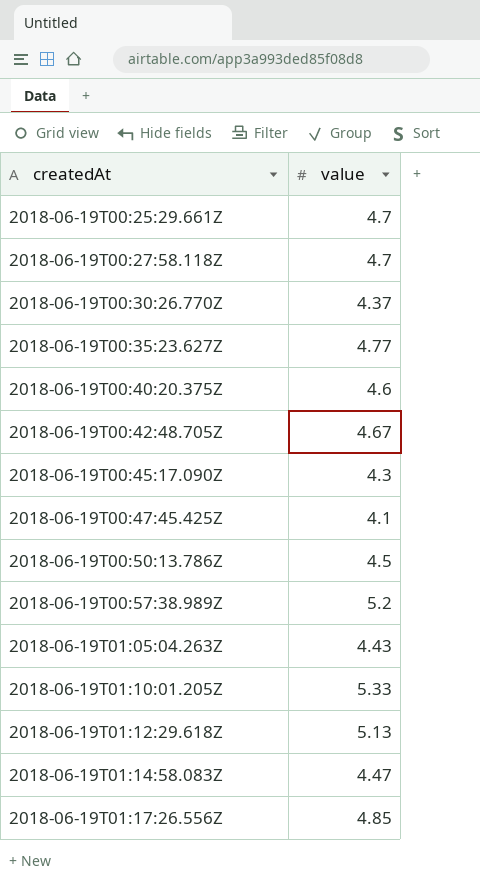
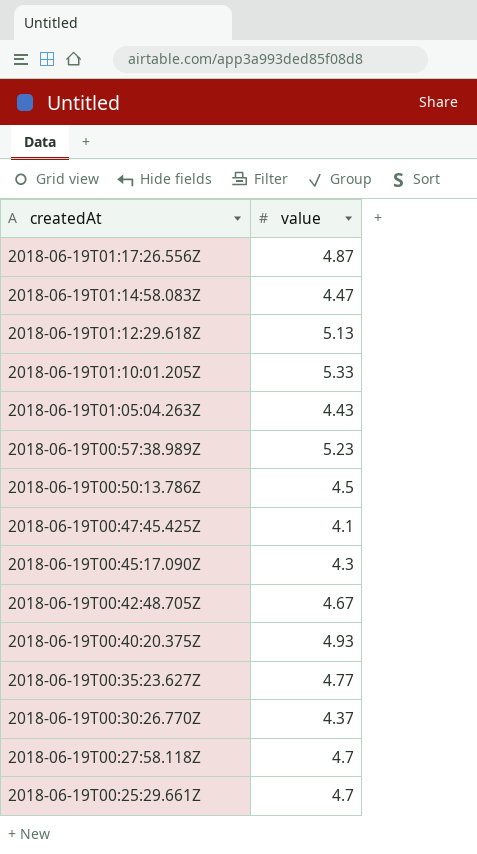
row order: createdAt ascending -> createdAt descending
2018-06-19T01:17:26.556Z | value: 4.85 -> 4.87
2018-06-19T00:57:38.989Z | value: 5.2 -> 5.23
2018-06-19T00:40:20.375Z | value: 4.6 -> 4.93

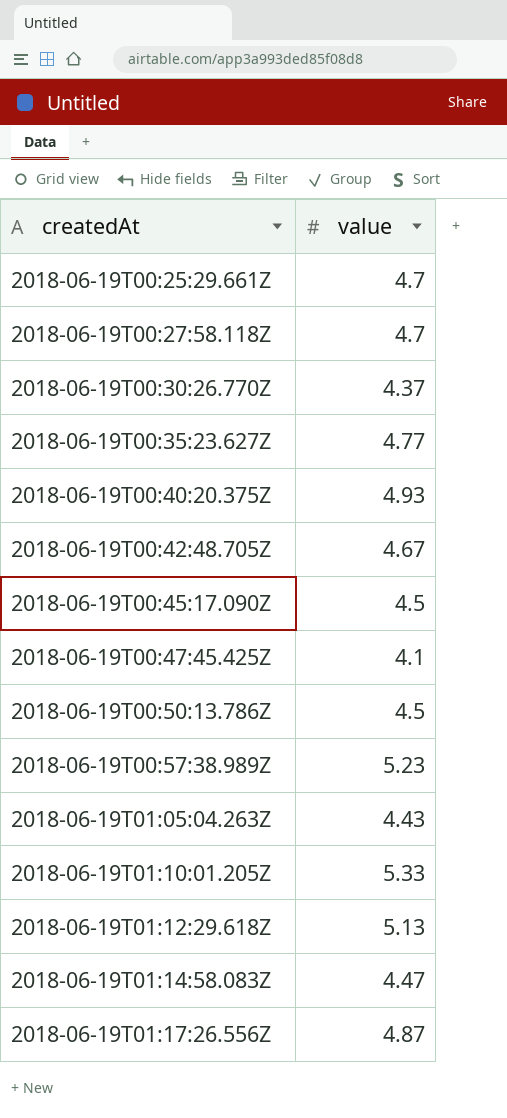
row order: createdAt descending -> createdAt ascending
2018-06-19T00:45:17.090Z | value: 4.3 -> 4.5

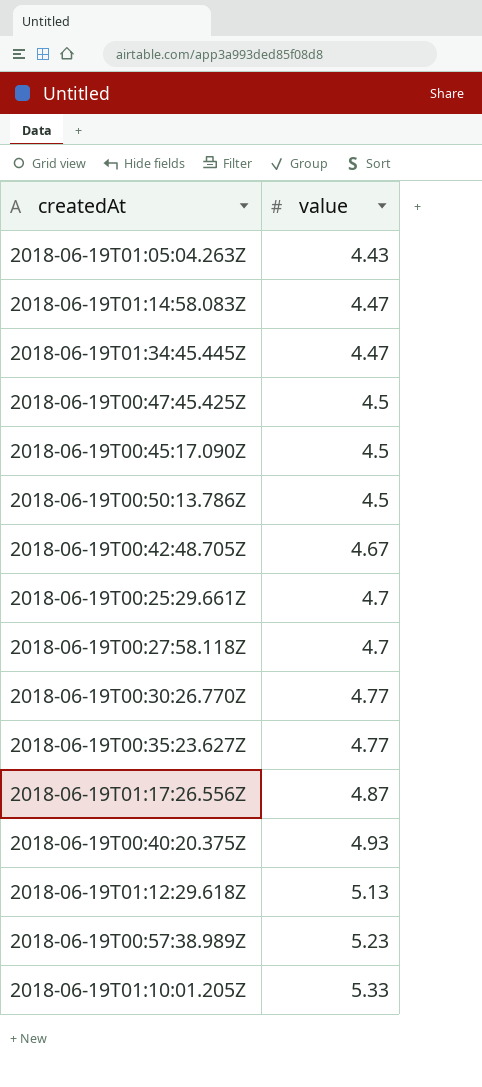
row order: createdAt ascending -> value ascending
row 2018-06-19T01:34:45.445Z: none -> 4.47
2018-06-19T00:47:45.425Z | value: 4.1 -> 4.5
2018-06-19T00:30:26.770Z | value: 4.37 -> 4.77

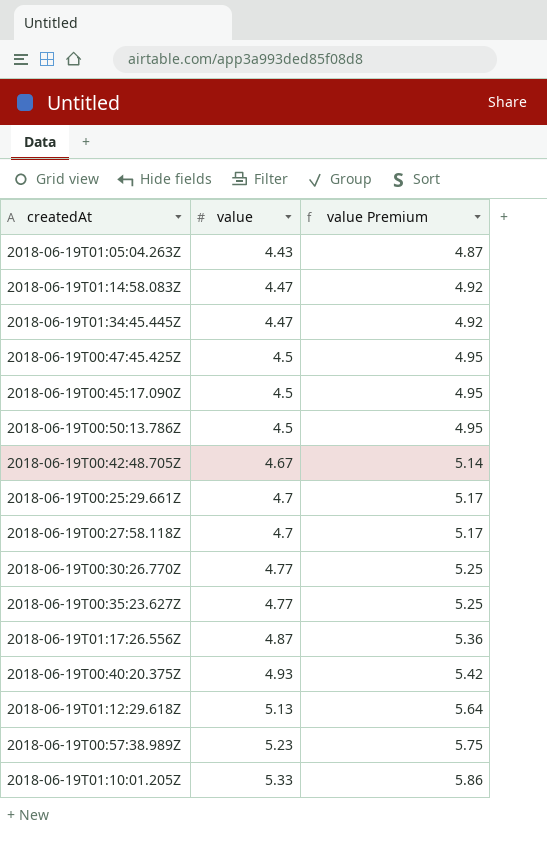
column value Premium | formula: none -> [value] * 1.1

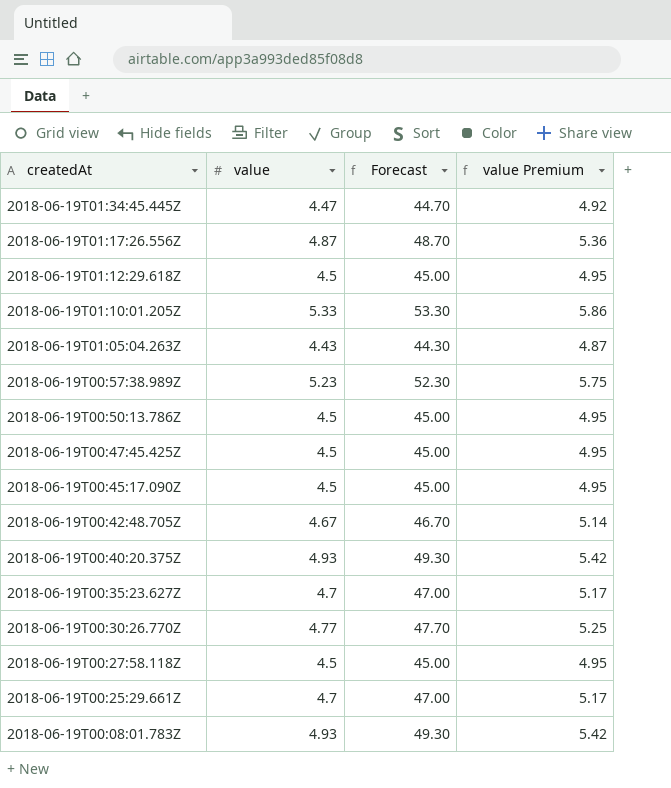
row order: value ascending -> createdAt descending
column Forecast | formula: none -> [value] * 10
row 2018-06-19T01:14:58.083Z: 4.47 | 4.92 -> none
2018-06-19T01:12:29.618Z | value: 5.13 -> 4.5
2018-06-19T01:12:29.618Z | value Premium: 5.64 -> 4.95
2018-06-19T00:35:23.627Z | value: 4.77 -> 4.7
2018-06-19T00:35:23.627Z | value Premium: 5.25 -> 5.17
2018-06-19T00:27:58.118Z | value: 4.7 -> 4.5
2018-06-19T00:27:58.118Z | value Premium: 5.17 -> 4.95
row 2018-06-19T00:08:01.783Z: none -> 4.93 | 49.30 | 5.42

